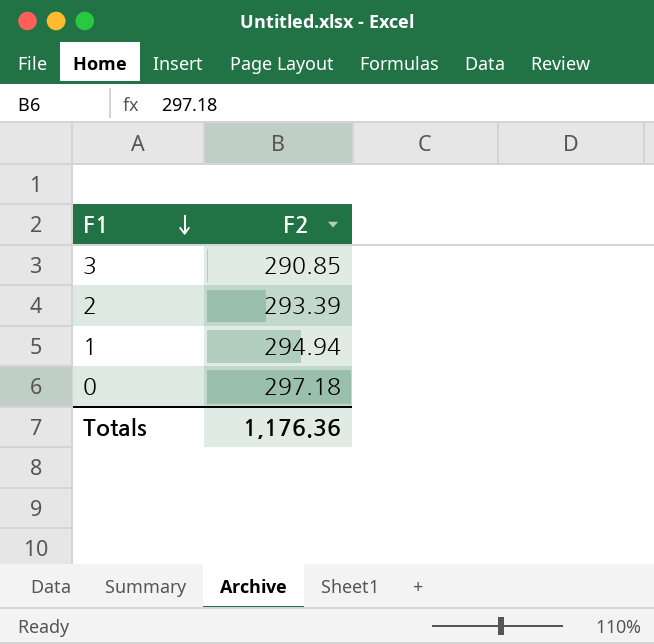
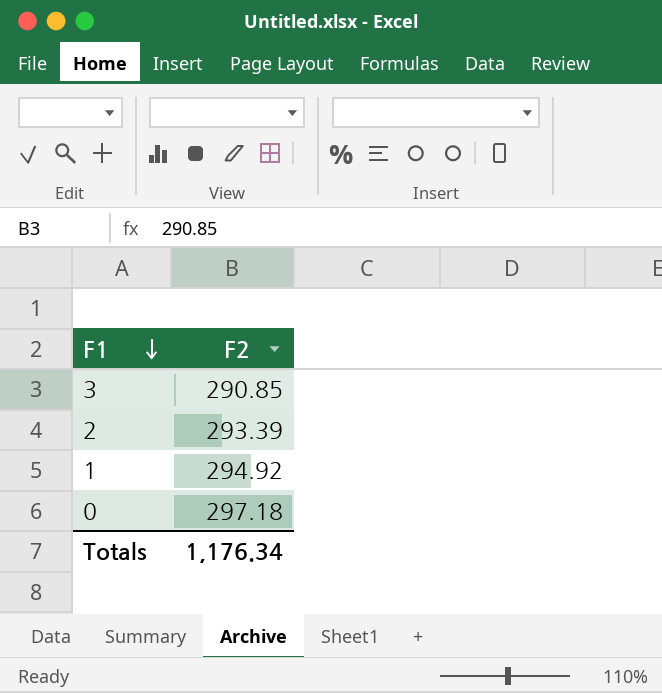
1 | F2: 294.94 -> 294.92
Totals | F2: 1,176.36 -> 1,176.34

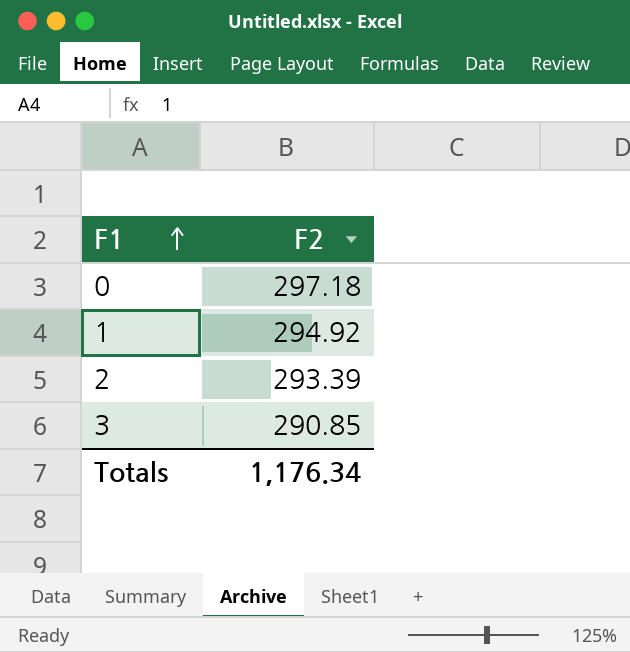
row order: F1 descending -> F1 ascending

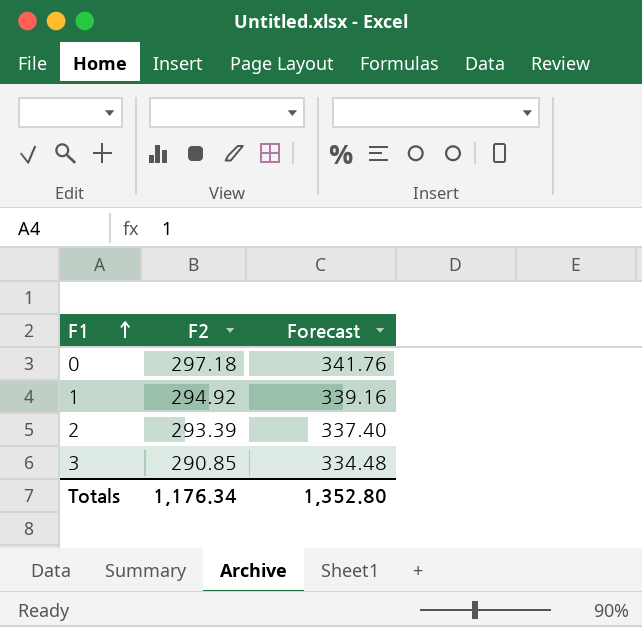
column Forecast | formula: none -> [F2] * 1.15

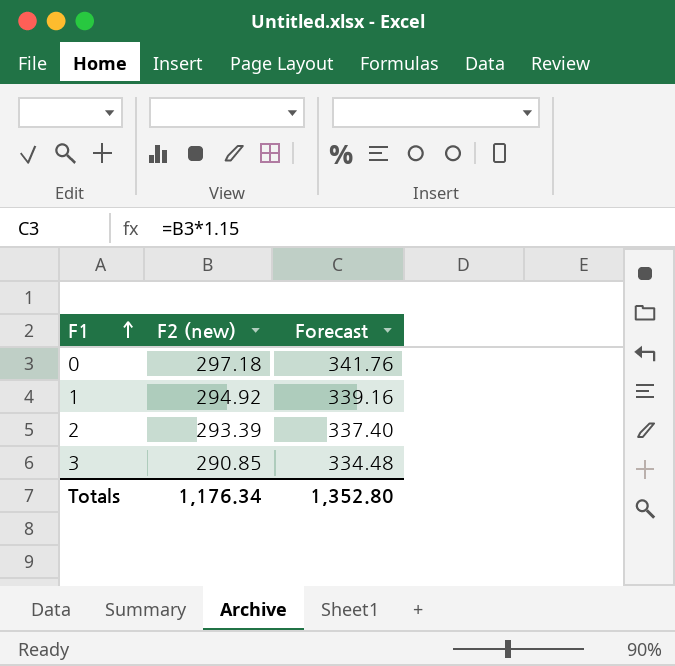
column name: F2 -> F2 (new)

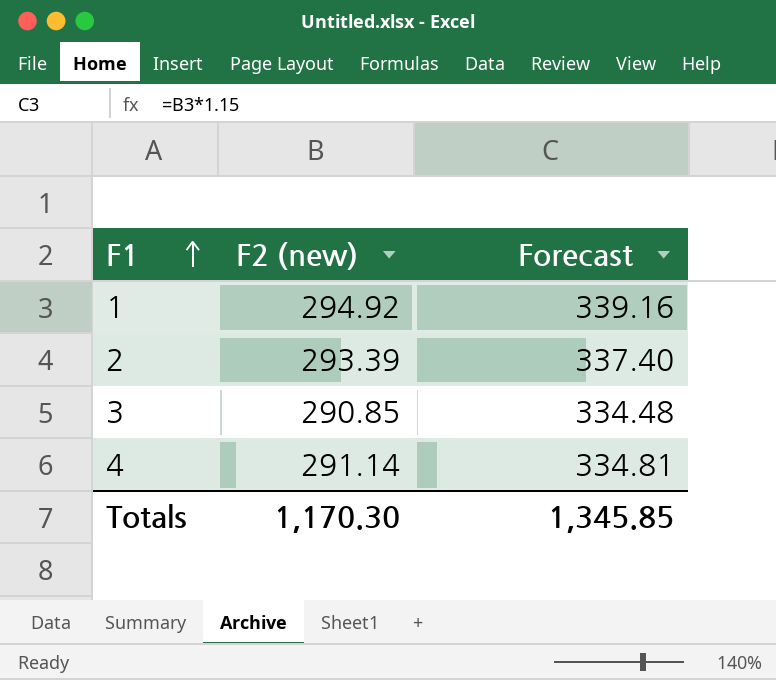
row 0: 297.18 | 341.76 -> none
row 4: none -> 291.14 | 334.81
Totals | F2 (new): 1,176.34 -> 1,170.30
Totals | Forecast: 1,352.80 -> 1,345.85

